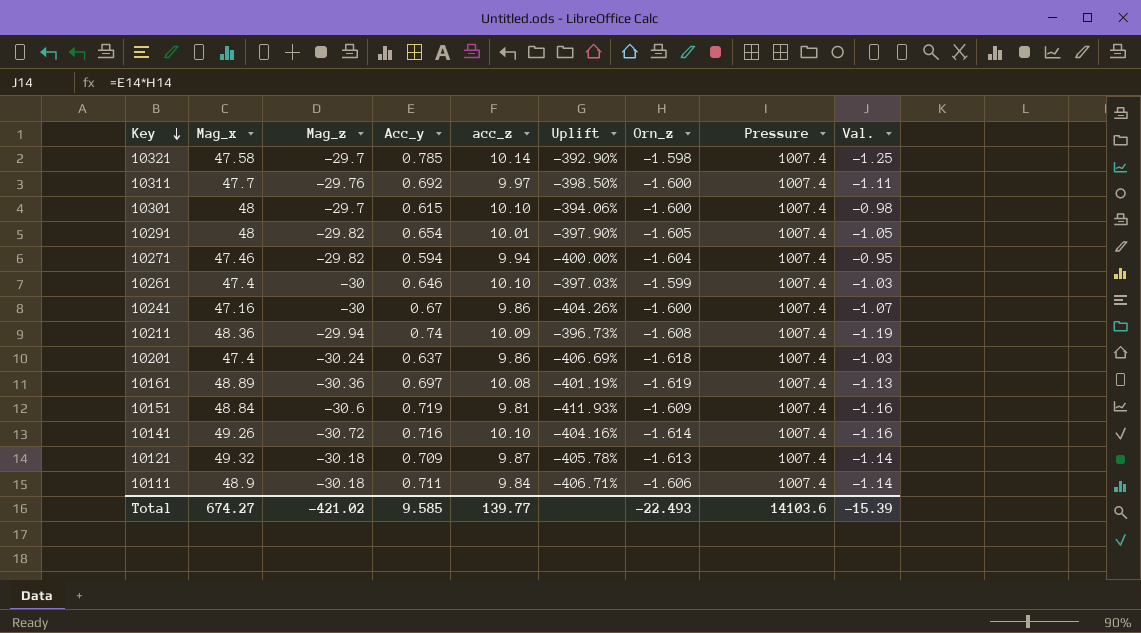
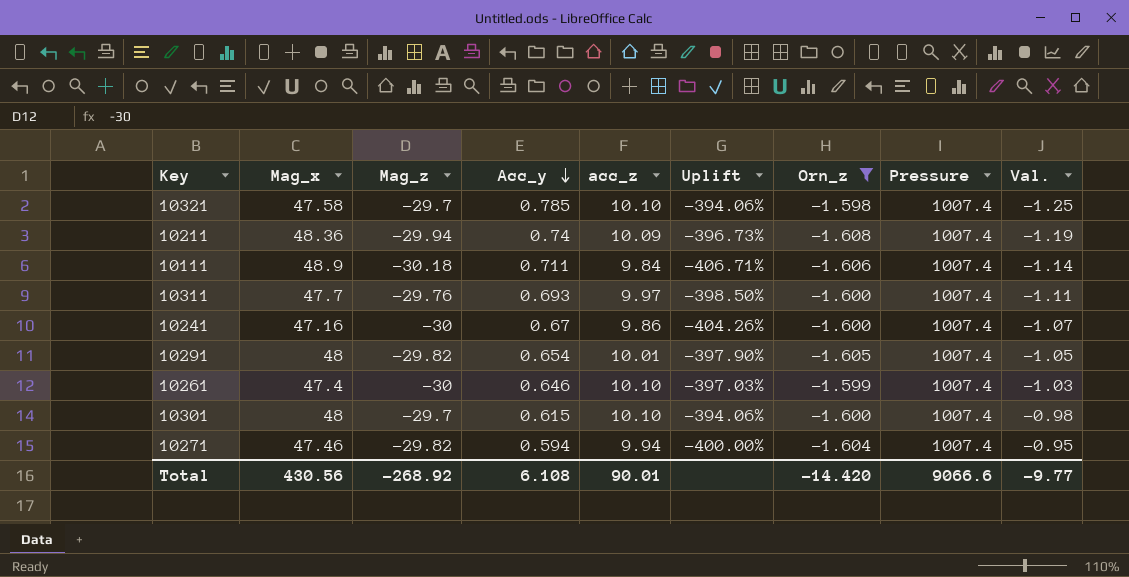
filter: none -> Orn_z >= -1.608
row order: Key descending -> Acc_y descending
10321 | acc_z: 10.14 -> 10.10
10321 | Uplift: -392.90% -> -394.06%
10311 | Acc_y: 0.692 -> 0.693
Total | Mag_x: 674.27 -> 430.56
Total | Mag_z: -421.02 -> -268.92
Total | Acc_y: 9.585 -> 6.108
Total | acc_z: 139.77 -> 90.01
Total | Orn_z: -22.493 -> -14.420
Total | Pressure: 14103.6 -> 9066.6
Total | Val.: -15.39 -> -9.77

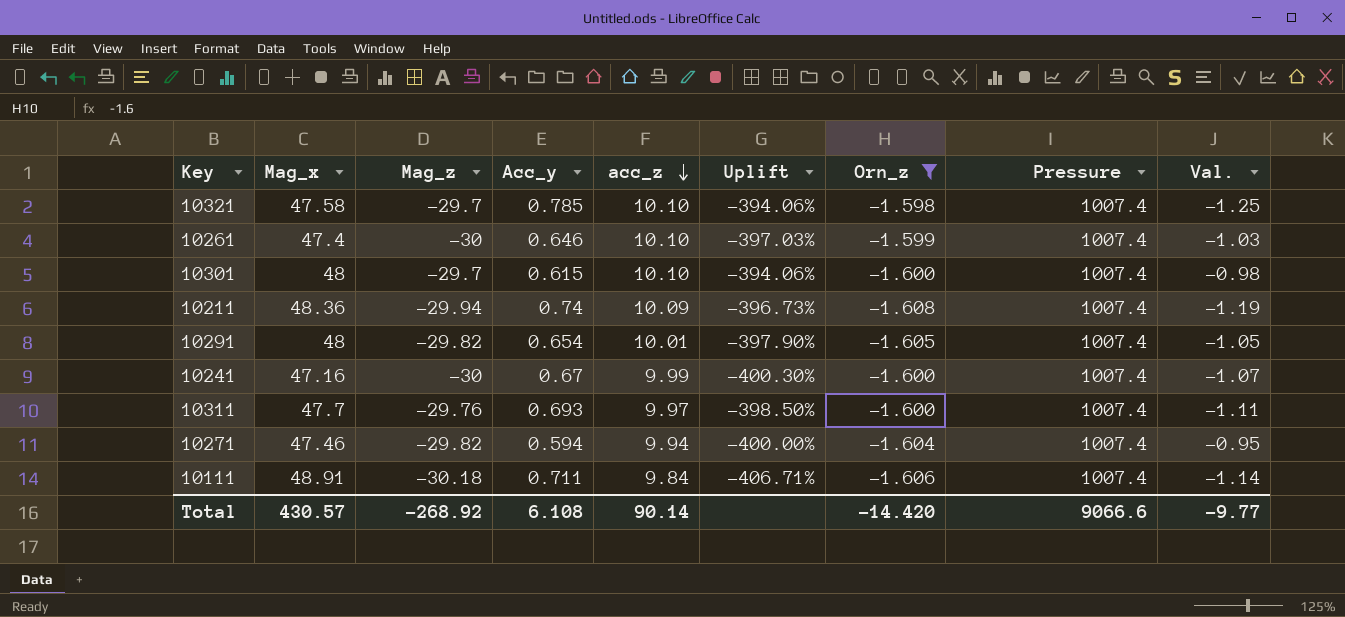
row order: Acc_y descending -> acc_z descending
10241 | acc_z: 9.86 -> 9.99
10241 | Uplift: -404.26% -> -400.30%
10111 | Mag_x: 48.9 -> 48.91
Total | Mag_x: 430.56 -> 430.57
Total | acc_z: 90.01 -> 90.14

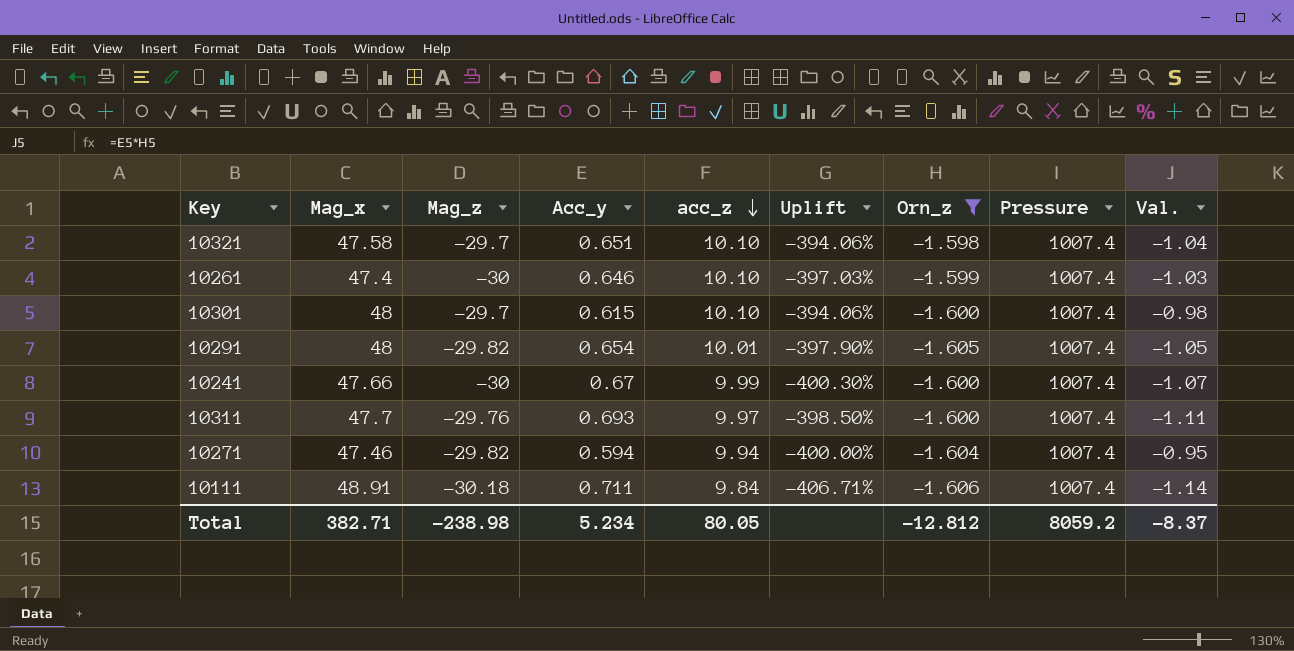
row 10211: 48.36 | -29.94 | 0.74 | 10.09 | -396.73% | -1.608 | 1007.4 | -1.19 -> none
10321 | Acc_y: 0.785 -> 0.651
10321 | Val.: -1.25 -> -1.04
10241 | Mag_x: 47.16 -> 47.66
Total | Mag_x: 430.57 -> 382.71
Total | Mag_z: -268.92 -> -238.98
Total | Acc_y: 6.108 -> 5.234
Total | acc_z: 90.14 -> 80.05
Total | Orn_z: -14.420 -> -12.812
Total | Pressure: 9066.6 -> 8059.2
Total | Val.: -9.77 -> -8.37

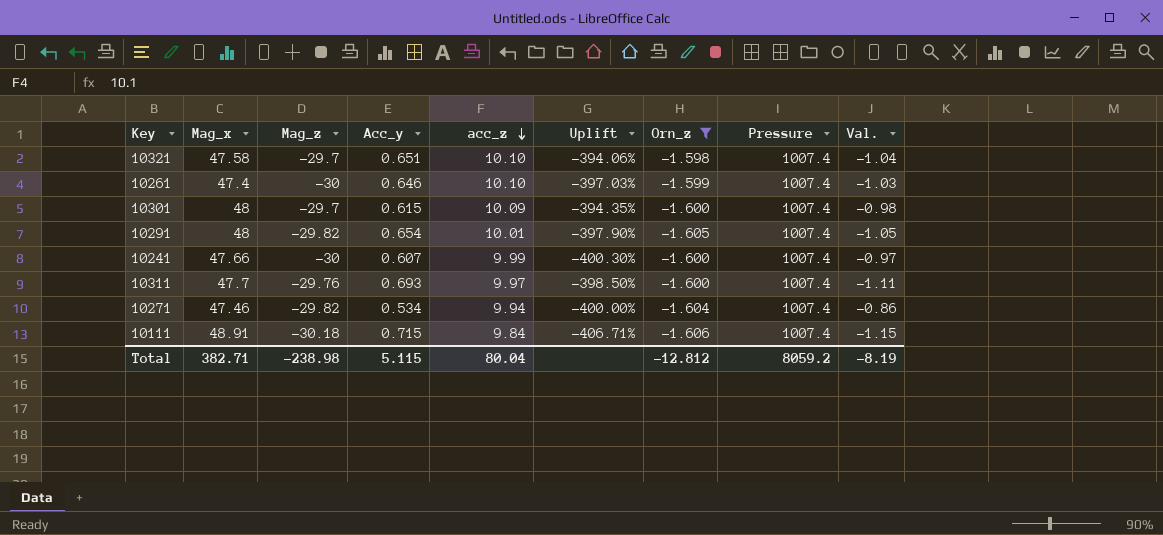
10301 | acc_z: 10.10 -> 10.09
10301 | Uplift: -394.06% -> -394.35%
10241 | Acc_y: 0.67 -> 0.607
10241 | Val.: -1.07 -> -0.97
10271 | Acc_y: 0.594 -> 0.534
10271 | Val.: -0.95 -> -0.86
10111 | Acc_y: 0.711 -> 0.715
10111 | Val.: -1.14 -> -1.15
Total | Acc_y: 5.234 -> 5.115
Total | acc_z: 80.05 -> 80.04
Total | Val.: -8.37 -> -8.19

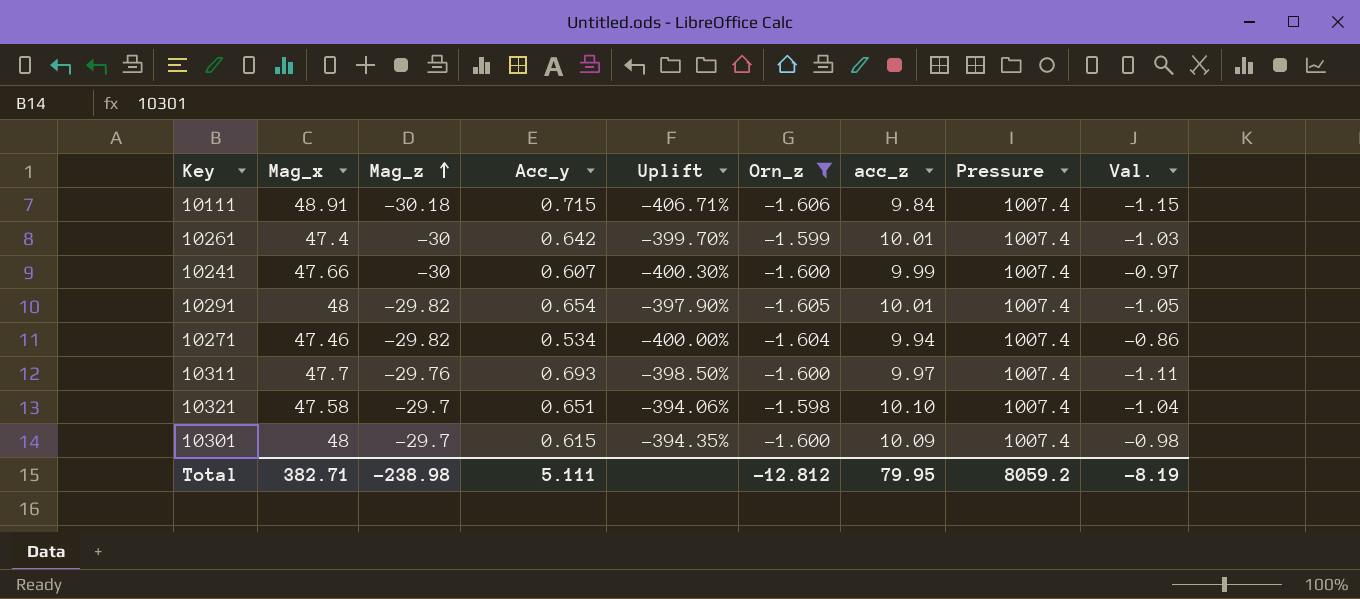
row order: acc_z descending -> Mag_z ascending
column acc_z | position: 5 -> 7
10261 | Acc_y: 0.646 -> 0.642
10261 | Uplift: -397.03% -> -399.70%
10261 | acc_z: 10.10 -> 10.01
Total | Acc_y: 5.115 -> 5.111
Total | acc_z: 80.04 -> 79.95

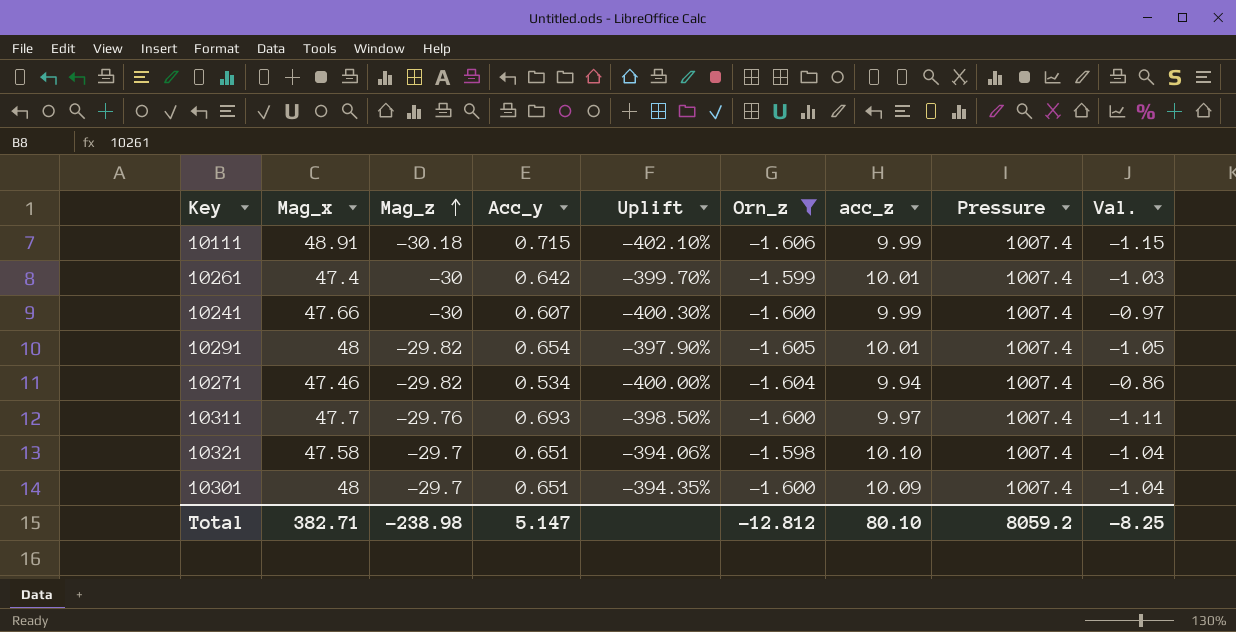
10111 | Uplift: -406.71% -> -402.10%
10111 | acc_z: 9.84 -> 9.99
10301 | Acc_y: 0.615 -> 0.651
10301 | Val.: -0.98 -> -1.04
Total | Acc_y: 5.111 -> 5.147
Total | acc_z: 79.95 -> 80.10
Total | Val.: -8.19 -> -8.25

